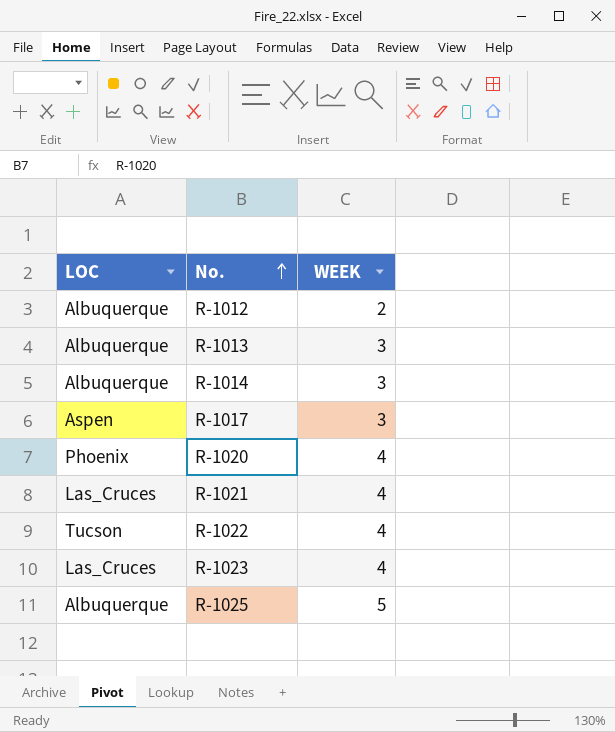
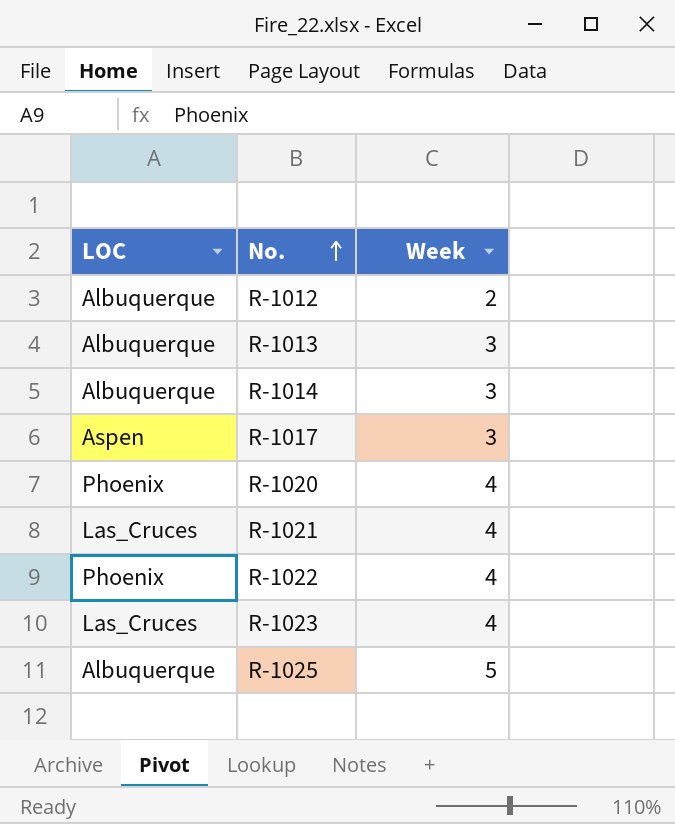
column name: WEEK -> Week
R-1022 | LOC: Tucson -> Phoenix

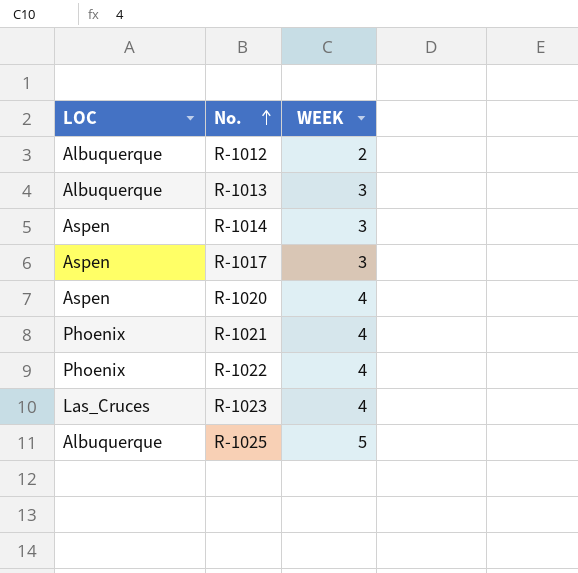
column name: Week -> WEEK
R-1014 | LOC: Albuquerque -> Aspen
R-1020 | LOC: Phoenix -> Aspen
R-1021 | LOC: Las_Cruces -> Phoenix

